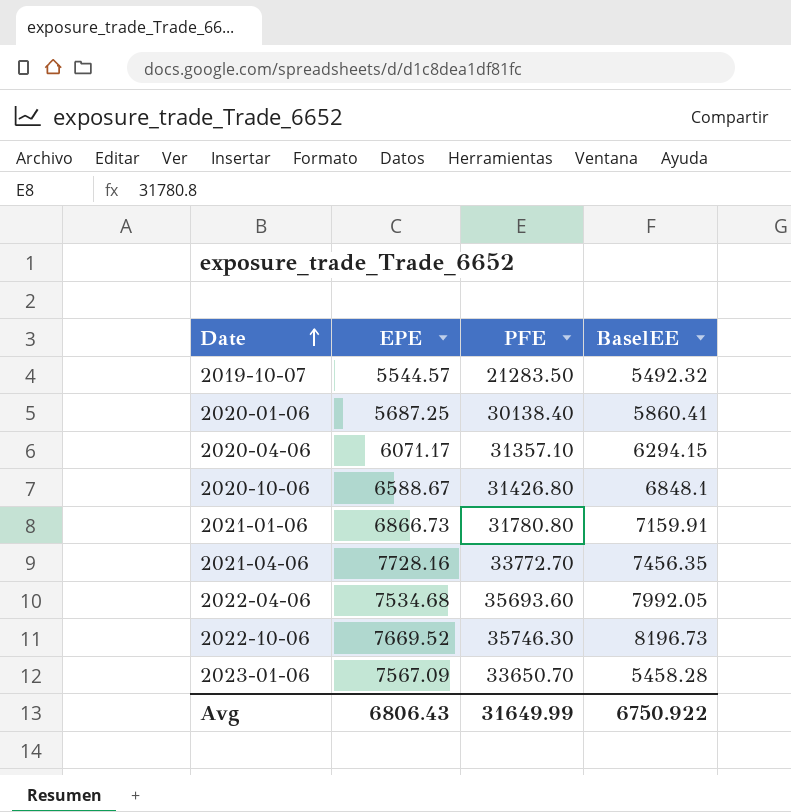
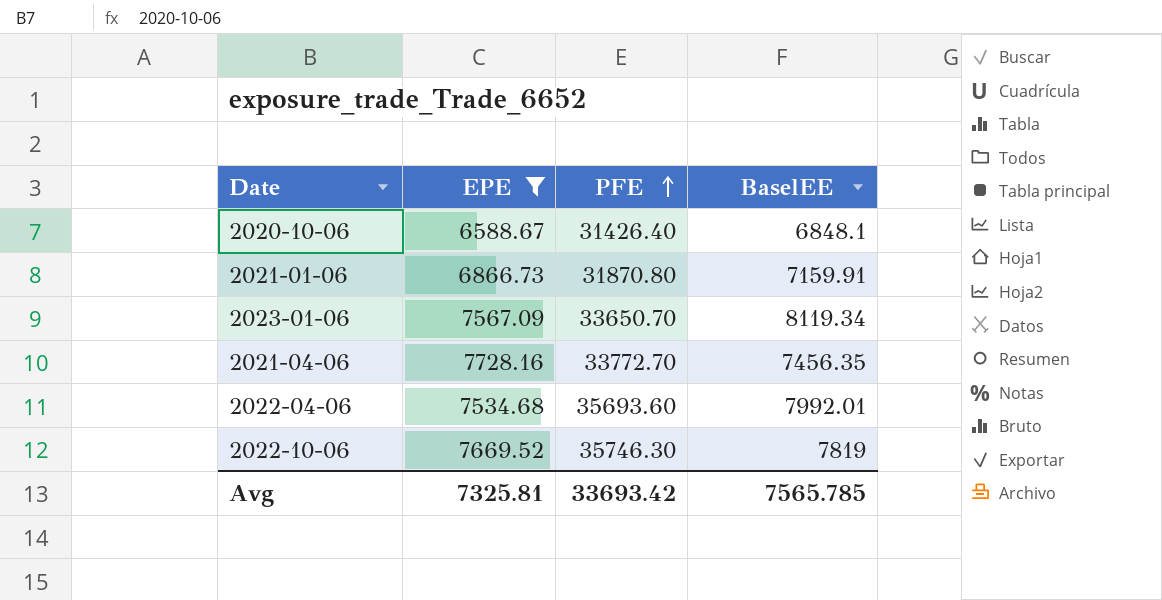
filter: none -> EPE >= 6588.67
row order: Date ascending -> PFE ascending
2020-10-06 | PFE: 31426.80 -> 31426.40
2021-01-06 | PFE: 31780.80 -> 31870.80
2023-01-06 | BaselEE: 5458.28 -> 8119.34
2022-04-06 | BaselEE: 7992.05 -> 7992.01
2022-10-06 | BaselEE: 8196.73 -> 7819
Avg | EPE: 6806.43 -> 7325.81
Avg | PFE: 31649.99 -> 33693.42
Avg | BaselEE: 6750.922 -> 7565.785

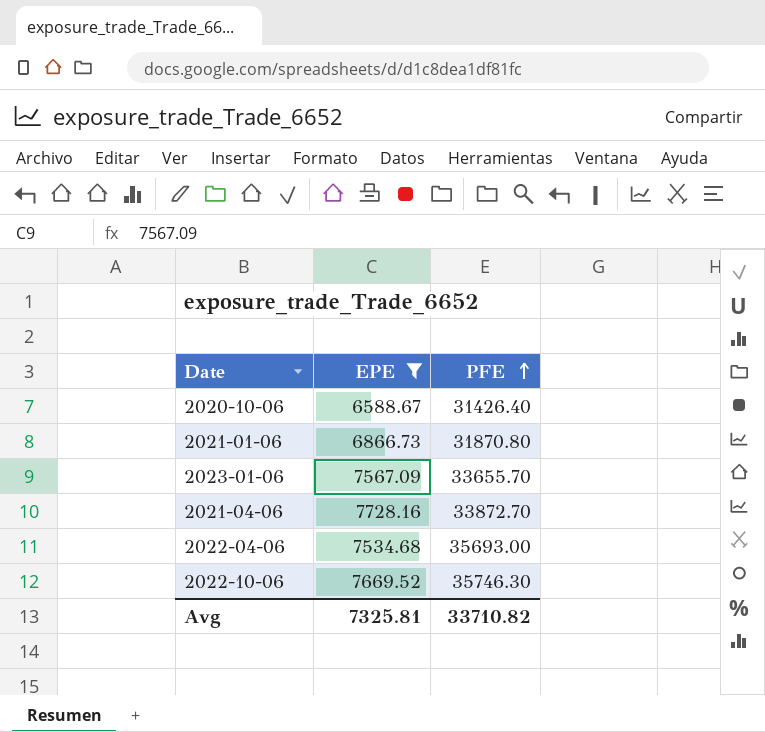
column BaselEE | position: 4 -> none
2023-01-06 | PFE: 33650.70 -> 33655.70
2021-04-06 | PFE: 33772.70 -> 33872.70
2022-04-06 | PFE: 35693.60 -> 35693.00
Avg | PFE: 33693.42 -> 33710.82

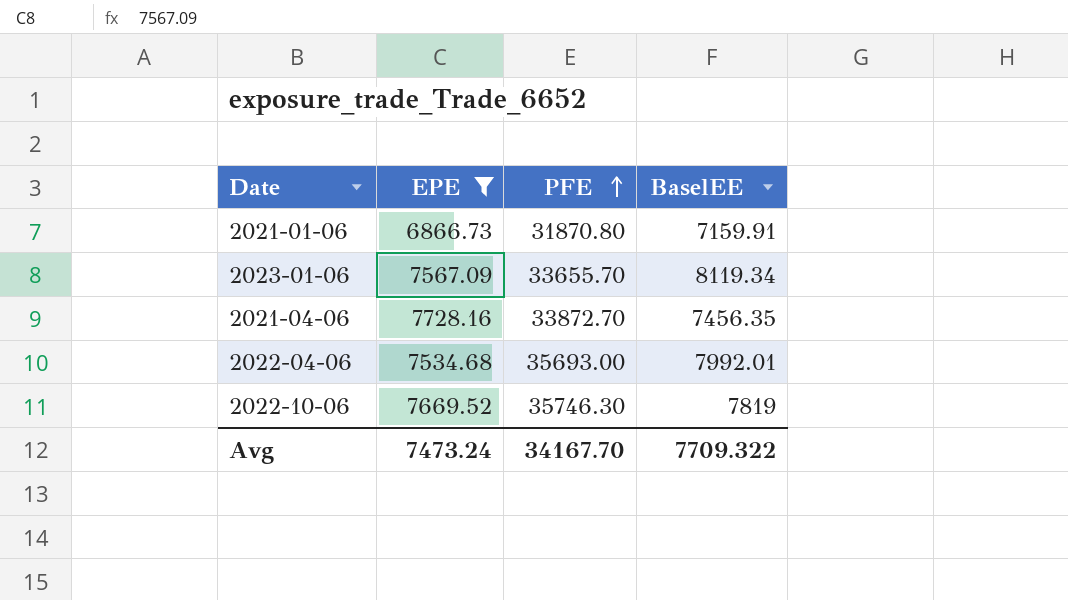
column BaselEE | position: none -> 4
row 2020-10-06: 6588.67 | 31426.40 -> none
Avg | EPE: 7325.81 -> 7473.24
Avg | PFE: 33710.82 -> 34167.70

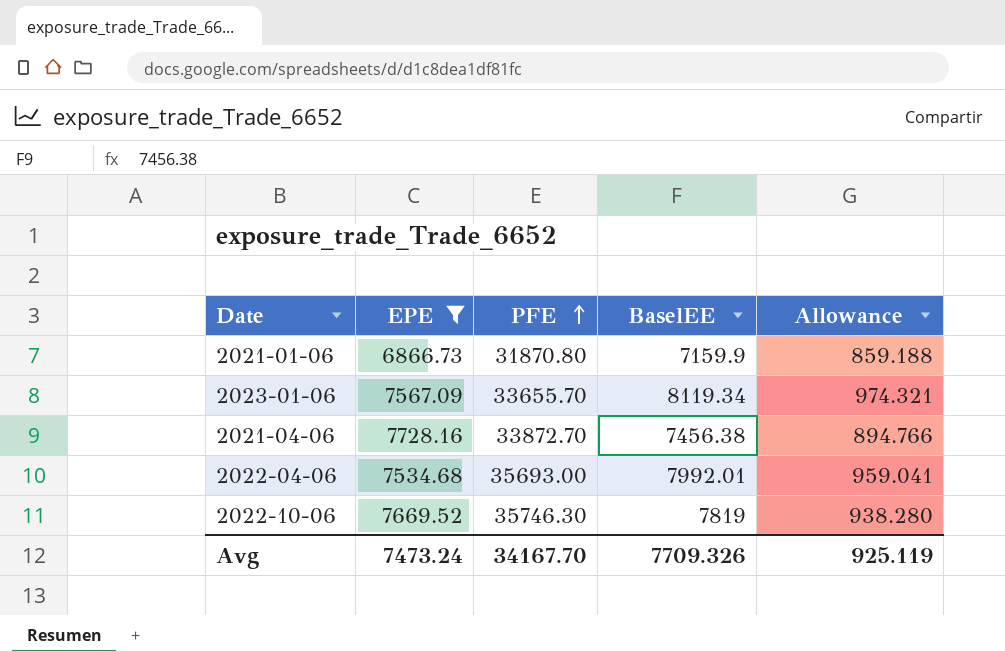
column Allowance | formula: none -> [BaselEE] * 0.12
2021-01-06 | BaselEE: 7159.91 -> 7159.9
2021-04-06 | BaselEE: 7456.35 -> 7456.38
Avg | BaselEE: 7709.322 -> 7709.326

